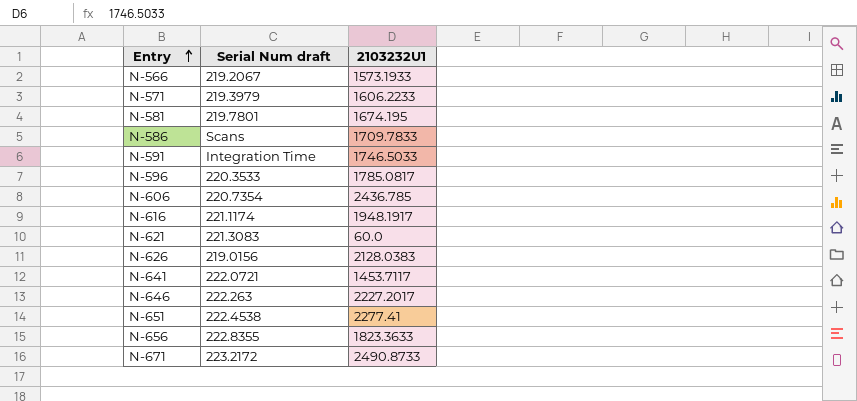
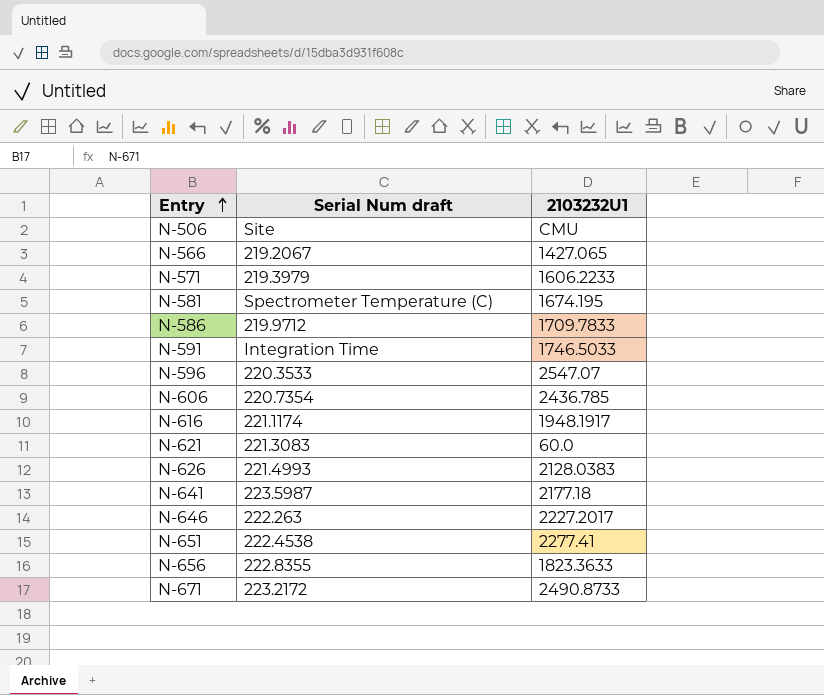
row N-506: none -> Site | CMU
N-566 | 2103232U1: 1573.1933 -> 1427.065
N-581 | Serial Num draft: 219.7801 -> Spectrometer Temperature (C)
N-586 | Serial Num draft: Scans -> 219.9712
N-596 | 2103232U1: 1785.0817 -> 2547.07
N-626 | Serial Num draft: 219.0156 -> 221.4993
N-641 | Serial Num draft: 222.0721 -> 223.5987
N-641 | 2103232U1: 1453.7117 -> 2177.18

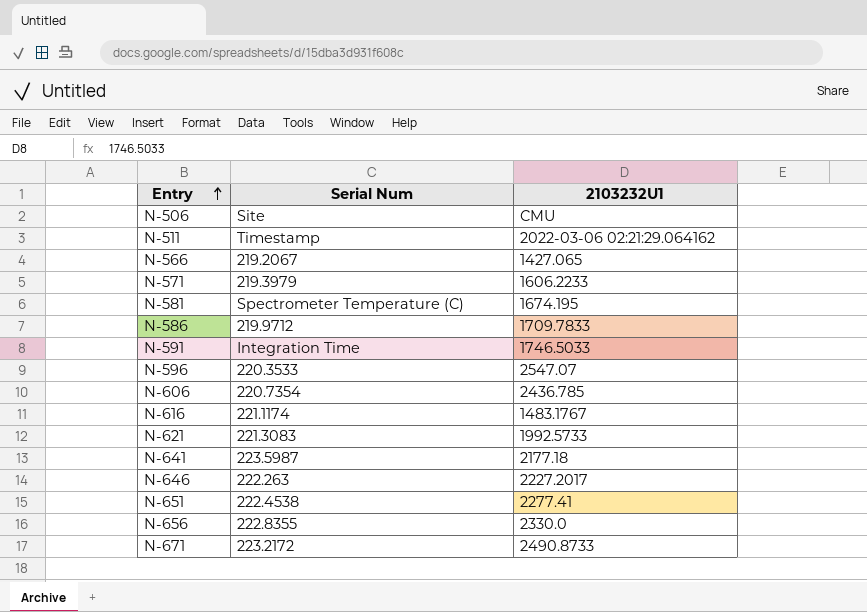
column name: Serial Num draft -> Serial Num
row N-626: 221.4993 | 2128.0383 -> none
row N-511: none -> Timestamp | 2022-03-06 02:21:29.064162
N-616 | 2103232U1: 1948.1917 -> 1483.1767
N-621 | 2103232U1: 60.0 -> 1992.5733
N-656 | 2103232U1: 1823.3633 -> 2330.0

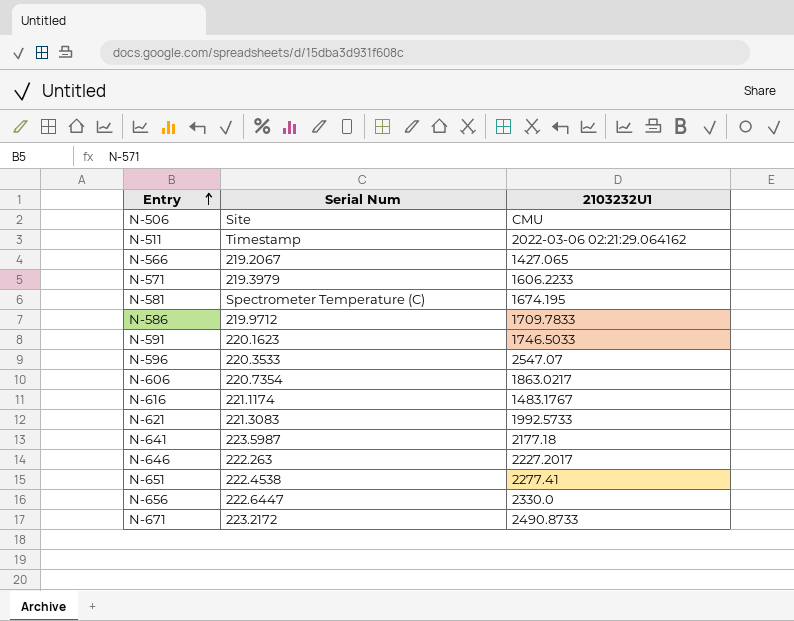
N-591 | Serial Num: Integration Time -> 220.1623
N-606 | 2103232U1: 2436.785 -> 1863.0217
N-656 | Serial Num: 222.8355 -> 222.6447

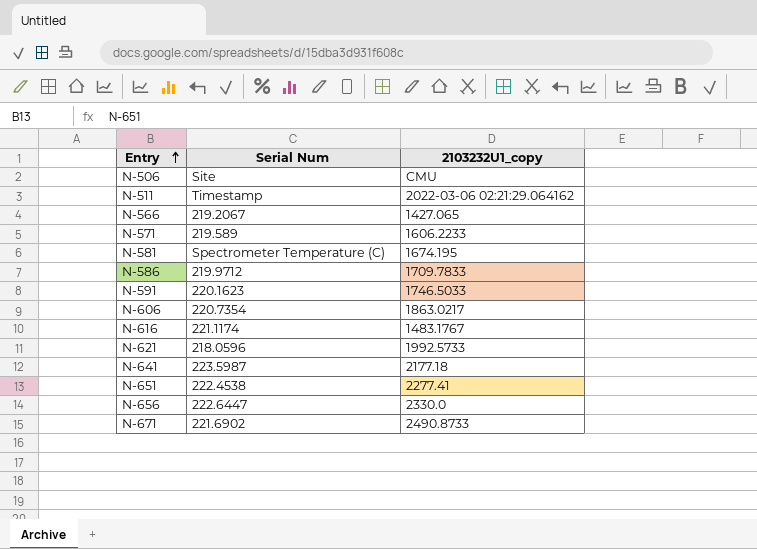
column name: 2103232U1 -> 2103232U1_copy
row N-596: 220.3533 | 2547.07 -> none
row N-646: 222.263 | 2227.2017 -> none
N-571 | Serial Num: 219.3979 -> 219.589
N-621 | Serial Num: 221.3083 -> 218.0596
N-671 | Serial Num: 223.2172 -> 221.6902

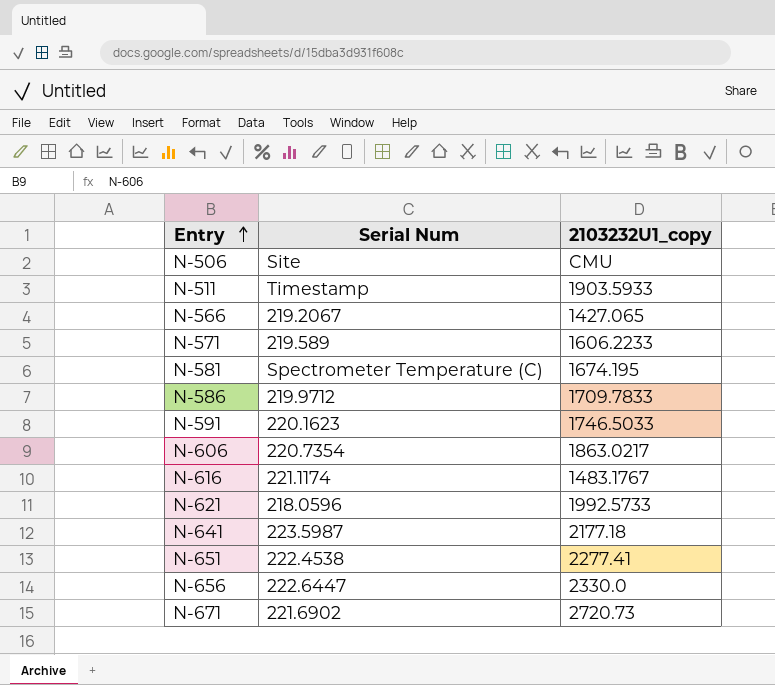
N-511 | 2103232U1_copy: 2022-03-06 02:21:29.064162 -> 1903.5933
N-671 | 2103232U1_copy: 2490.8733 -> 2720.73

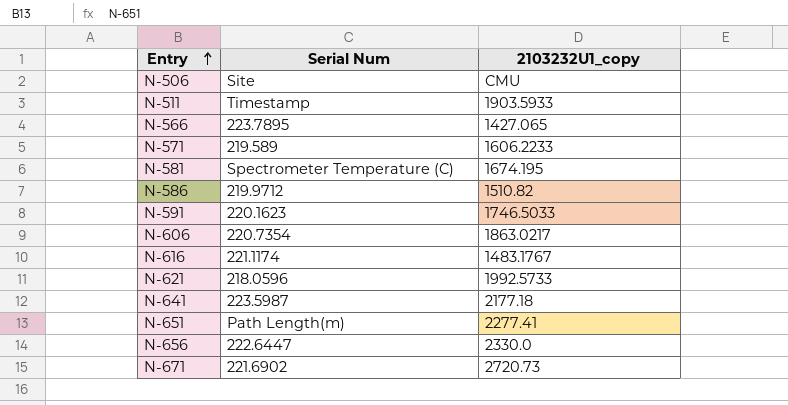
N-566 | Serial Num: 219.2067 -> 223.7895
N-586 | 2103232U1_copy: 1709.7833 -> 1510.82
N-651 | Serial Num: 222.4538 -> Path Length(m)

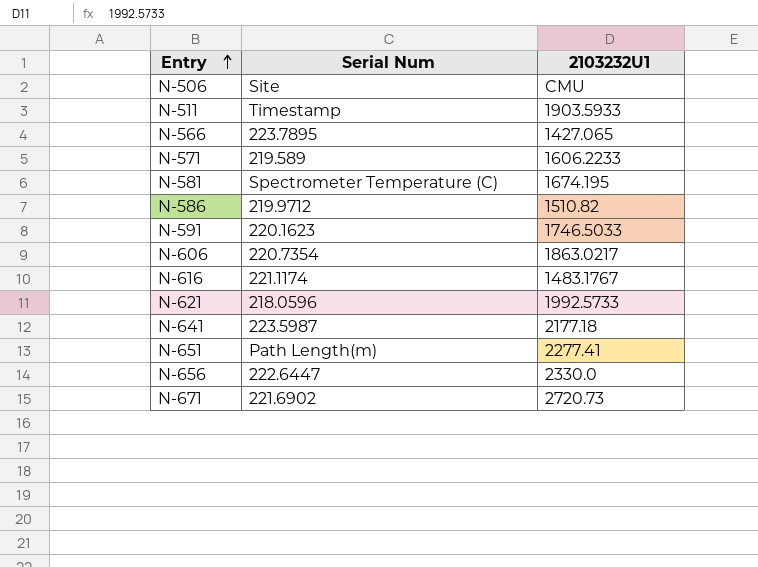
column name: 2103232U1_copy -> 2103232U1

